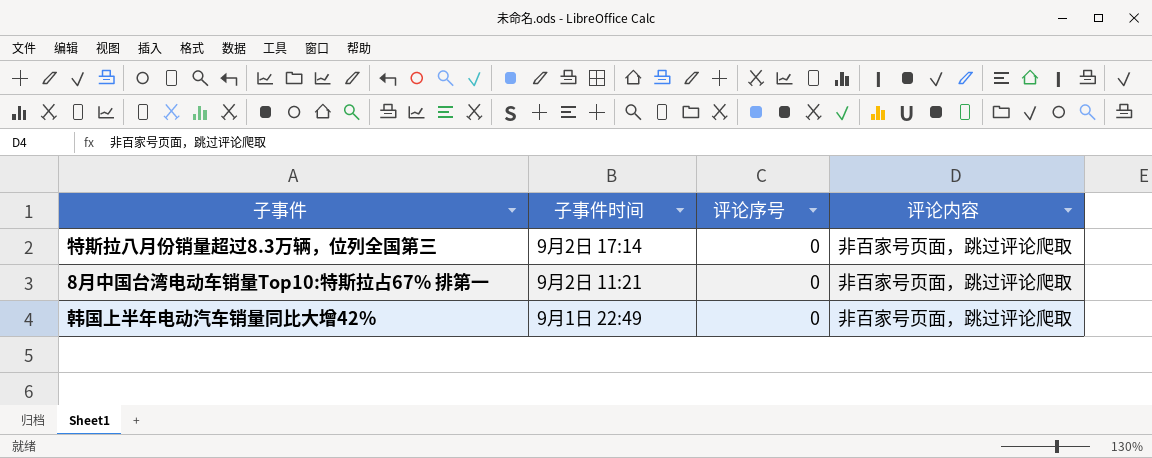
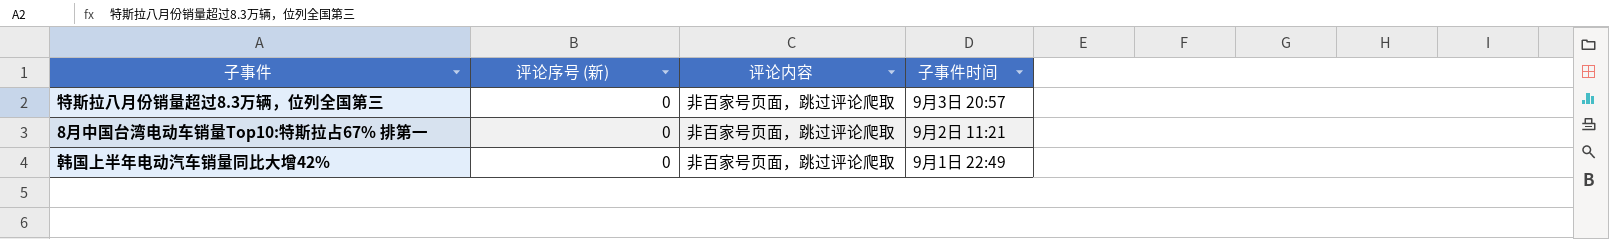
column name: 评论序号 -> 评论序号 (新)
column 子事件时间 | position: 2 -> 4
特斯拉八月份销量超过8.3万辆，位列全国第三 | 子事件时间: 9月2日 17:14 -> 9月3日 20:57

